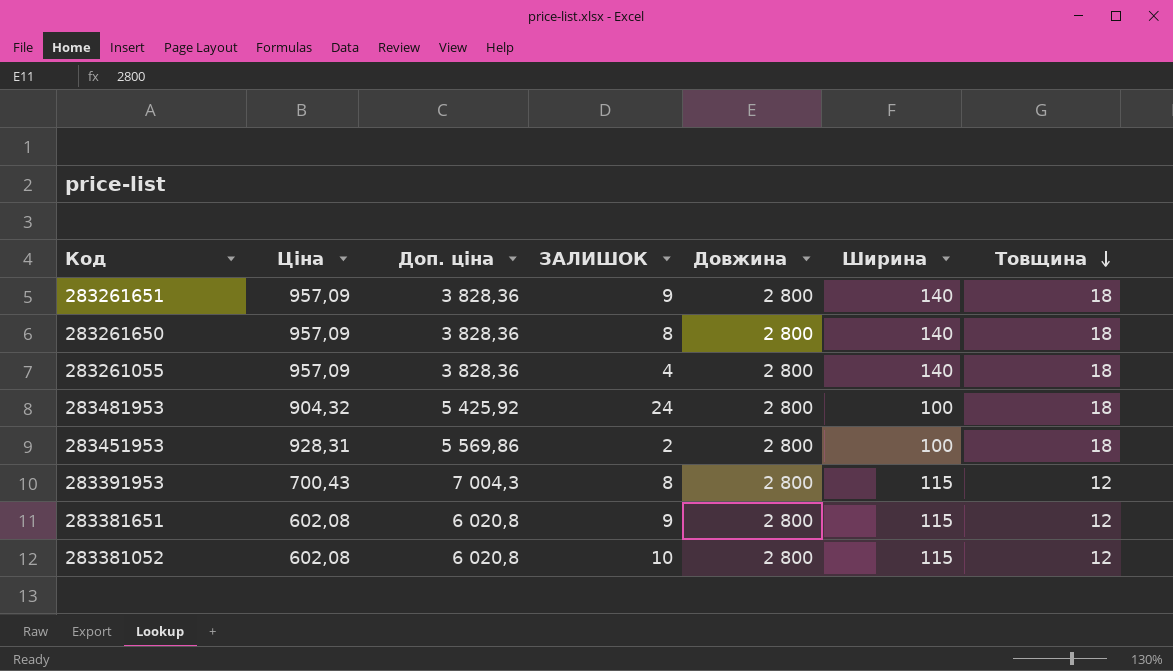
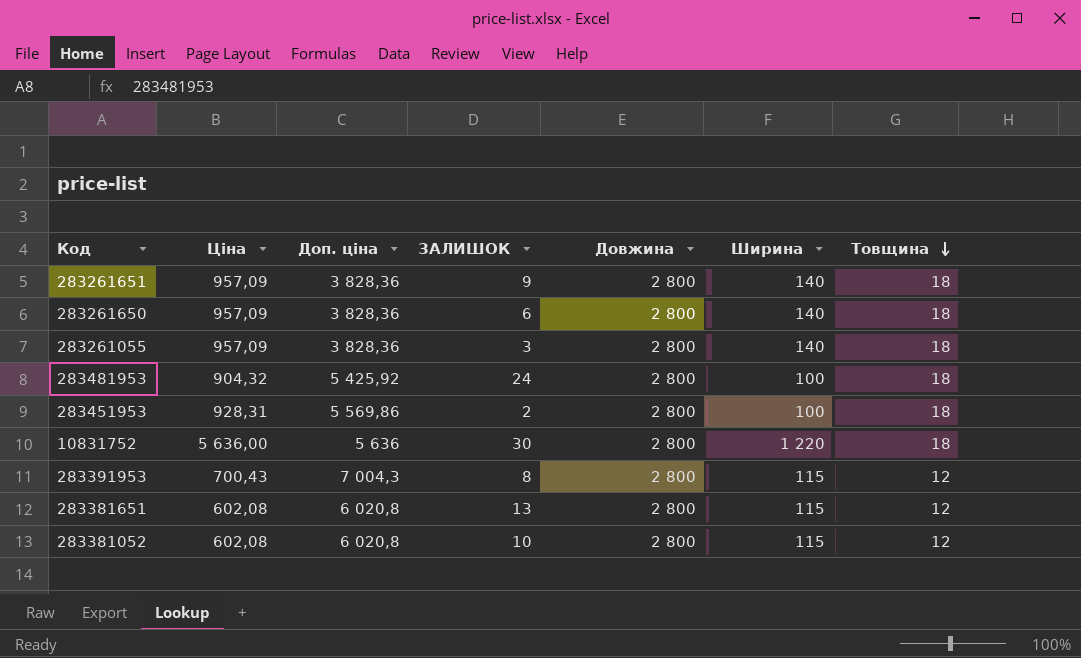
283261650 | ЗАЛИШОК: 8 -> 6
283261055 | ЗАЛИШОК: 4 -> 3
row 10831752: none -> 5 636,00 | 5 636 | 30 | 2 800 | 1 220 | 18
283381651 | ЗАЛИШОК: 9 -> 13

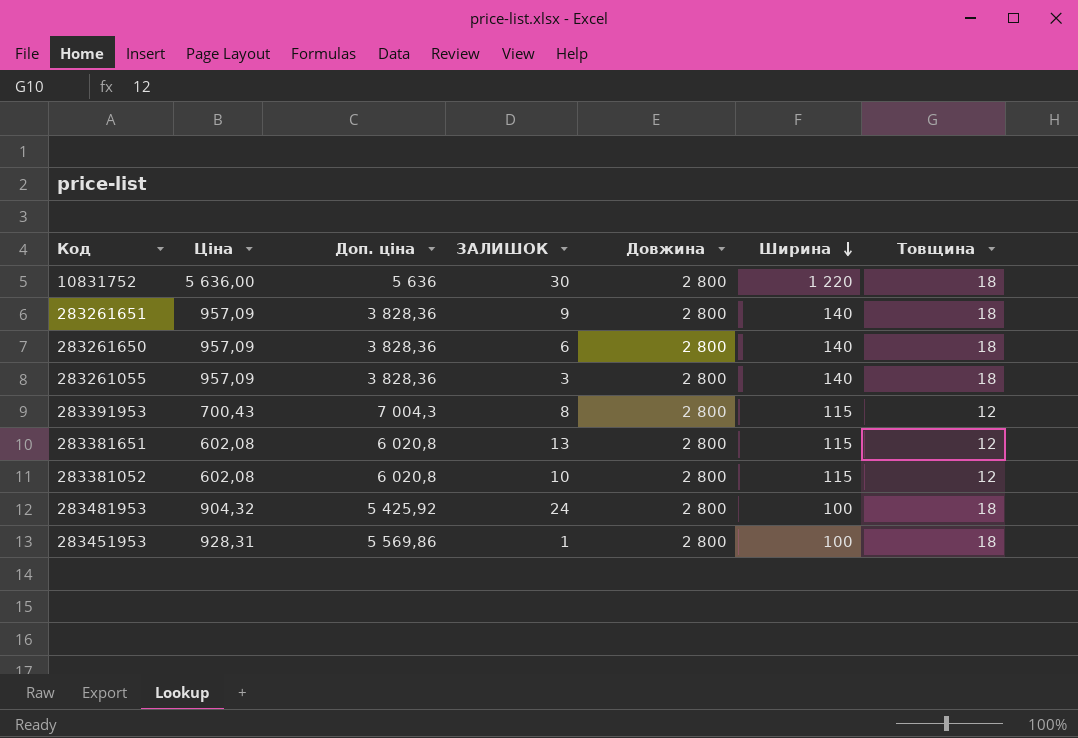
row order: Товщина descending -> Ширина descending
283451953 | ЗАЛИШОК: 2 -> 1

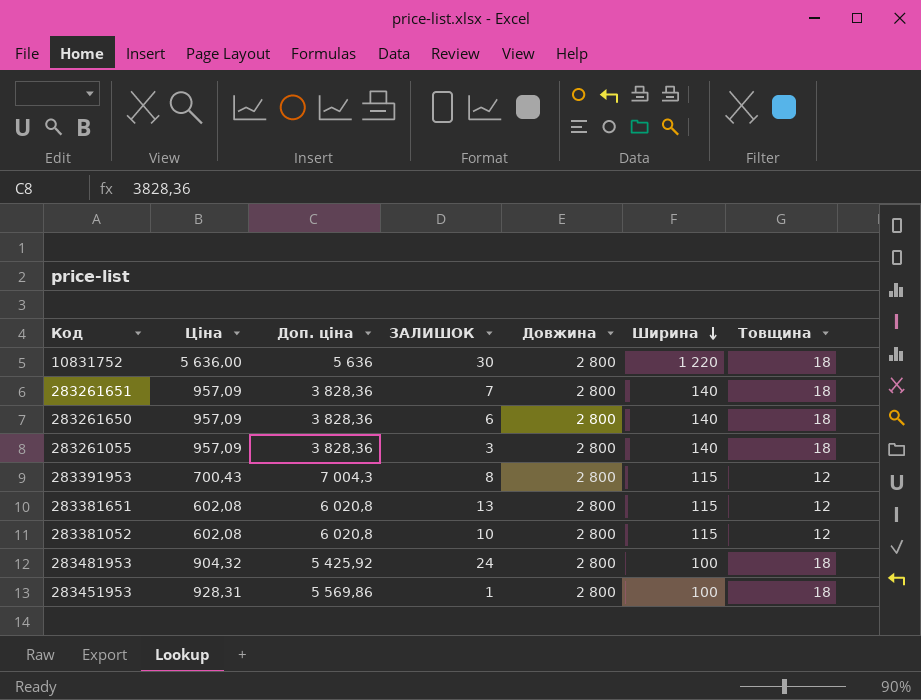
283261651 | ЗАЛИШОК: 9 -> 7

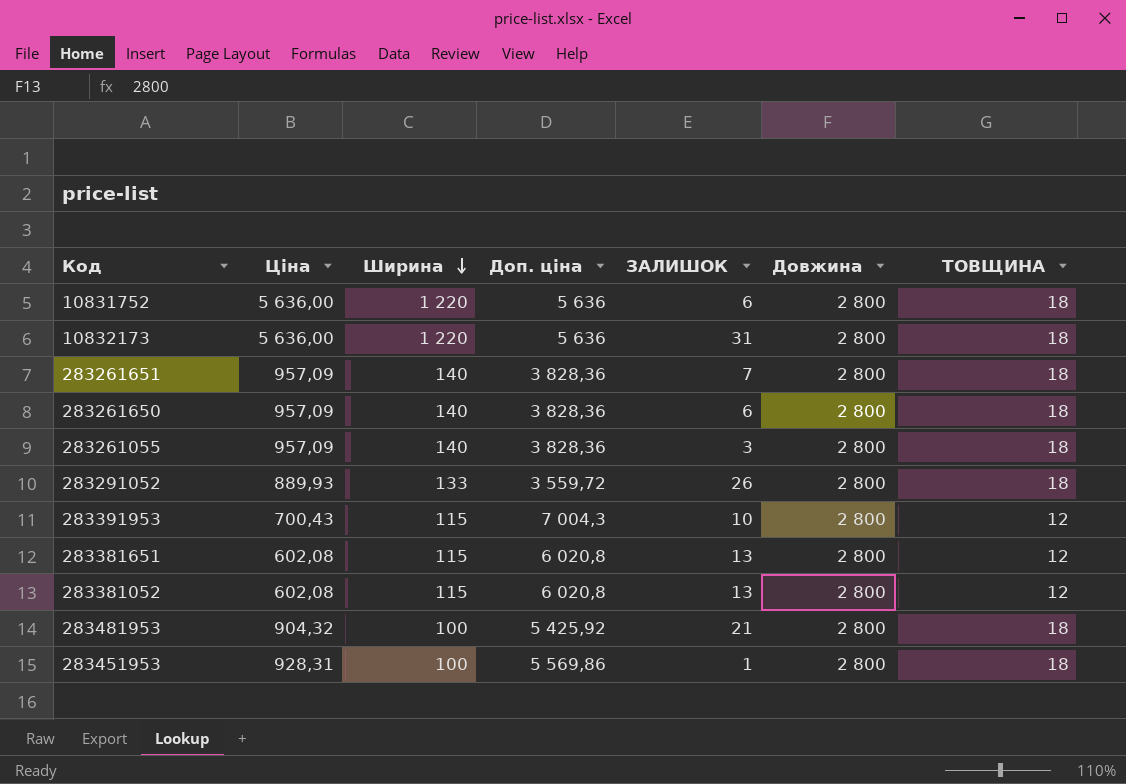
column Ширина | position: 6 -> 3
column name: Товщина -> ТОВЩИНА
10831752 | ЗАЛИШОК: 30 -> 6
row 10832173: none -> 5 636,00 | 1 220 | 5 636 | 31 | 2 800 | 18
row 283291052: none -> 889,93 | 133 | 3 559,72 | 26 | 2 800 | 18
283391953 | ЗАЛИШОК: 8 -> 10
283381052 | ЗАЛИШОК: 10 -> 13
283481953 | ЗАЛИШОК: 24 -> 21

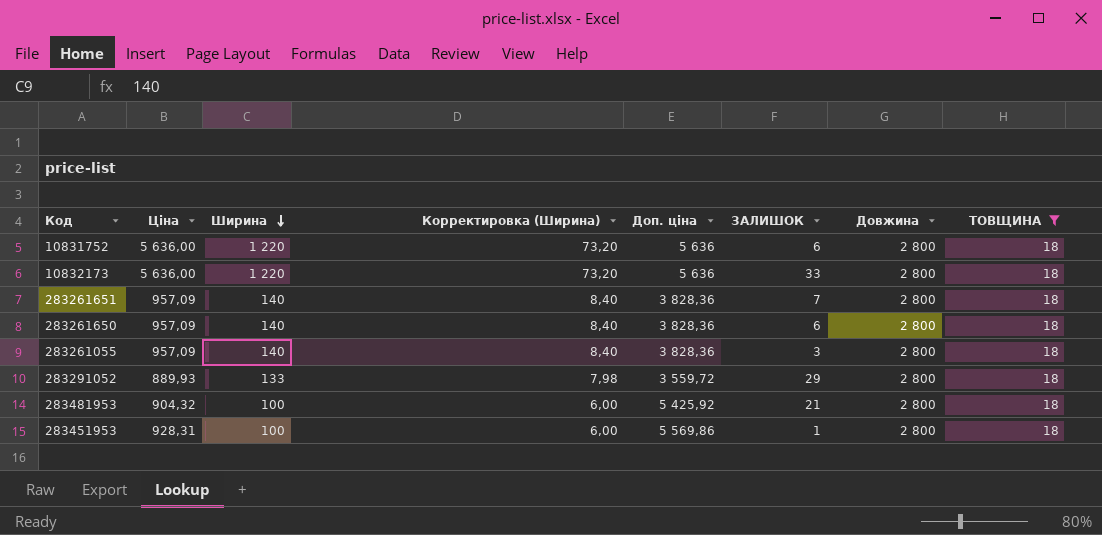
filter: none -> ТОВЩИНА = 18
column Корректировка (Ширина) | formula: none -> [Ширина] * 0,06
10832173 | ЗАЛИШОК: 31 -> 33
283291052 | ЗАЛИШОК: 26 -> 29

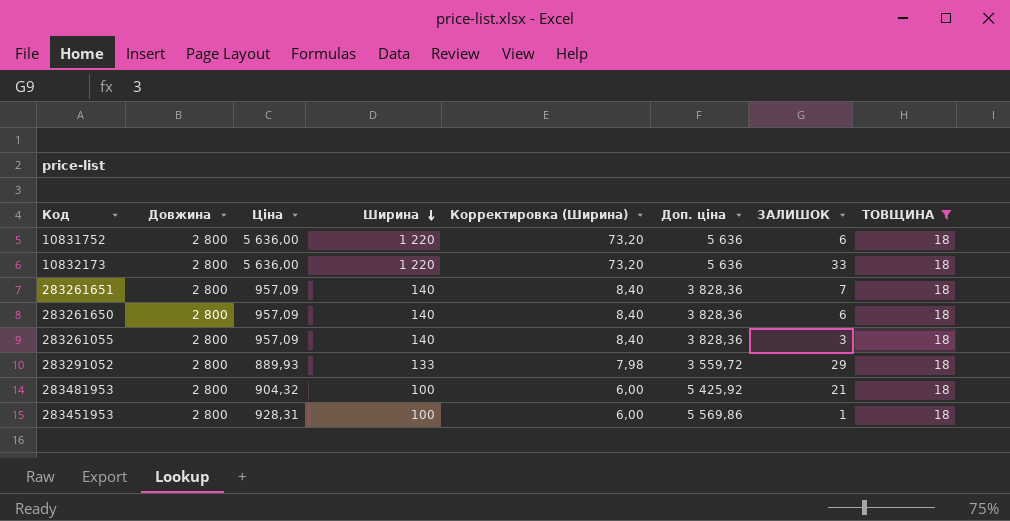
column Довжина | position: 7 -> 2

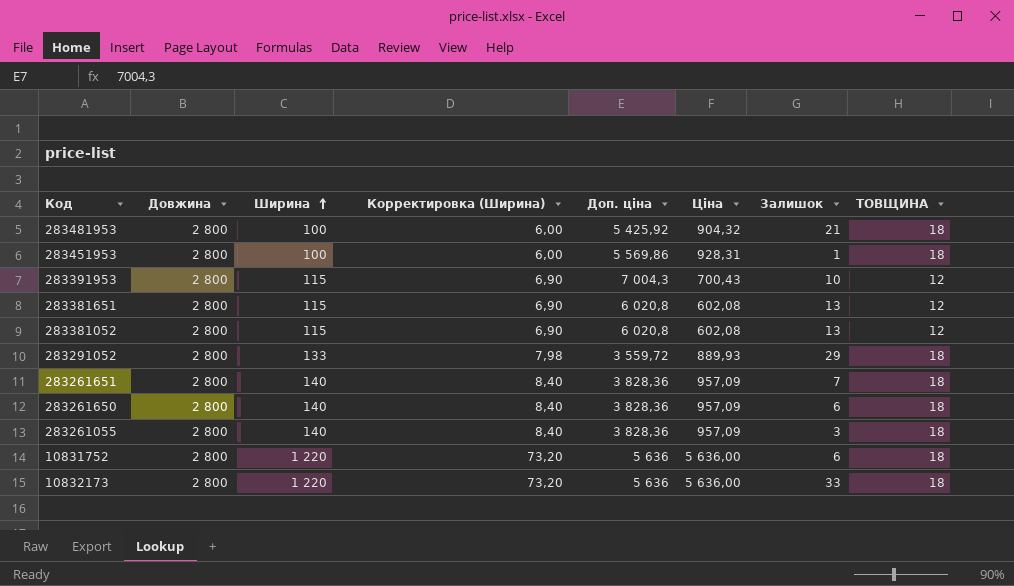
filter: ТОВЩИНА = 18 -> none
row order: Ширина descending -> Ширина ascending
column Ціна | position: 3 -> 6
column name: ЗАЛИШОК -> Залишок

